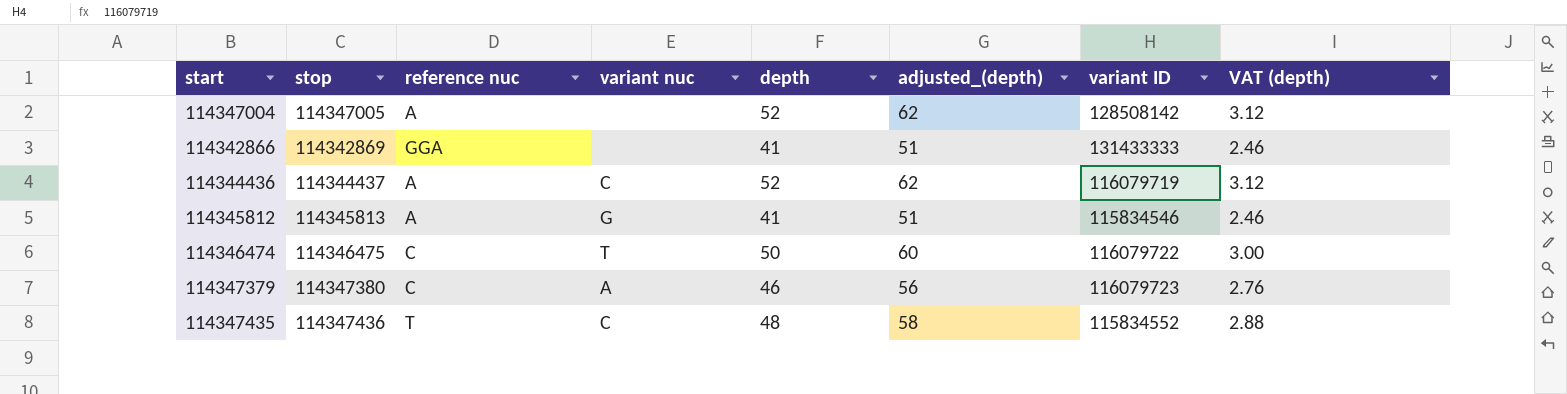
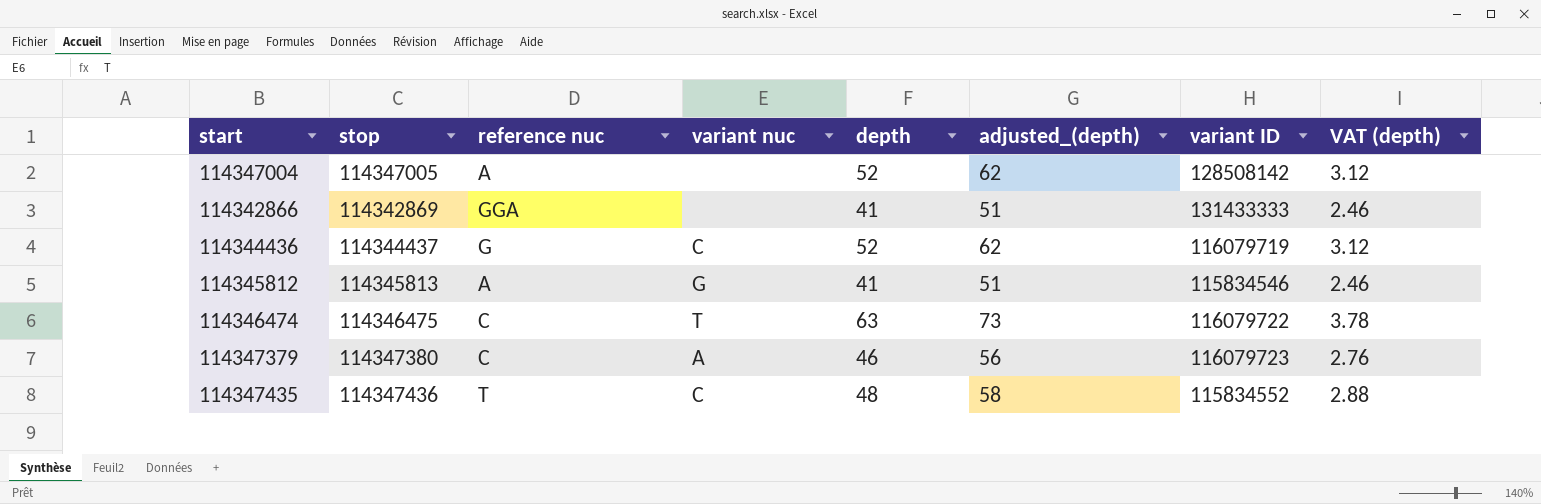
114344436 | reference nuc: A -> G
114346474 | depth: 50 -> 63
114346474 | adjusted_(depth): 60 -> 73
114346474 | VAT (depth): 3.00 -> 3.78

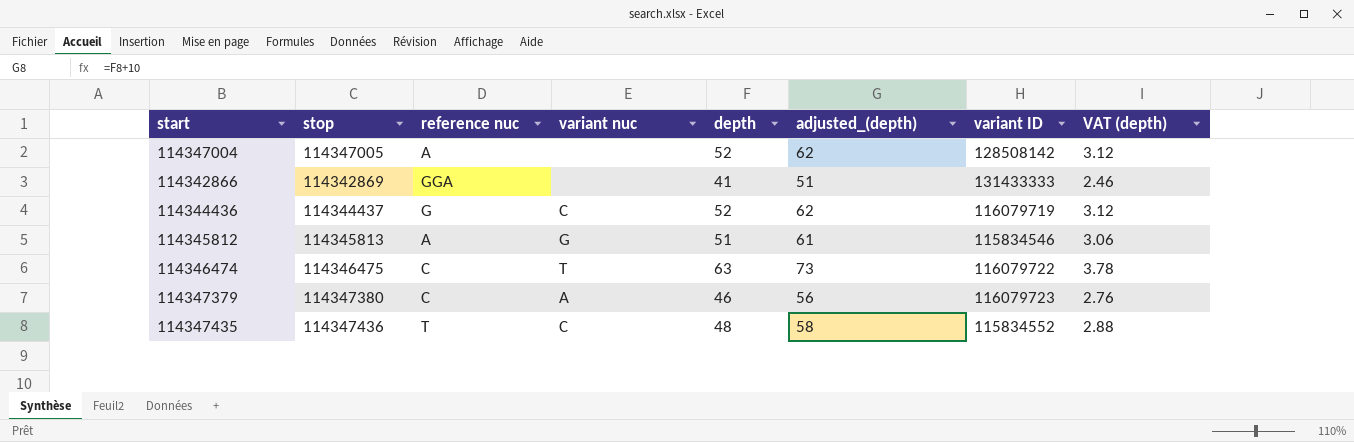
114345812 | depth: 41 -> 51
114345812 | adjusted_(depth): 51 -> 61
114345812 | VAT (depth): 2.46 -> 3.06

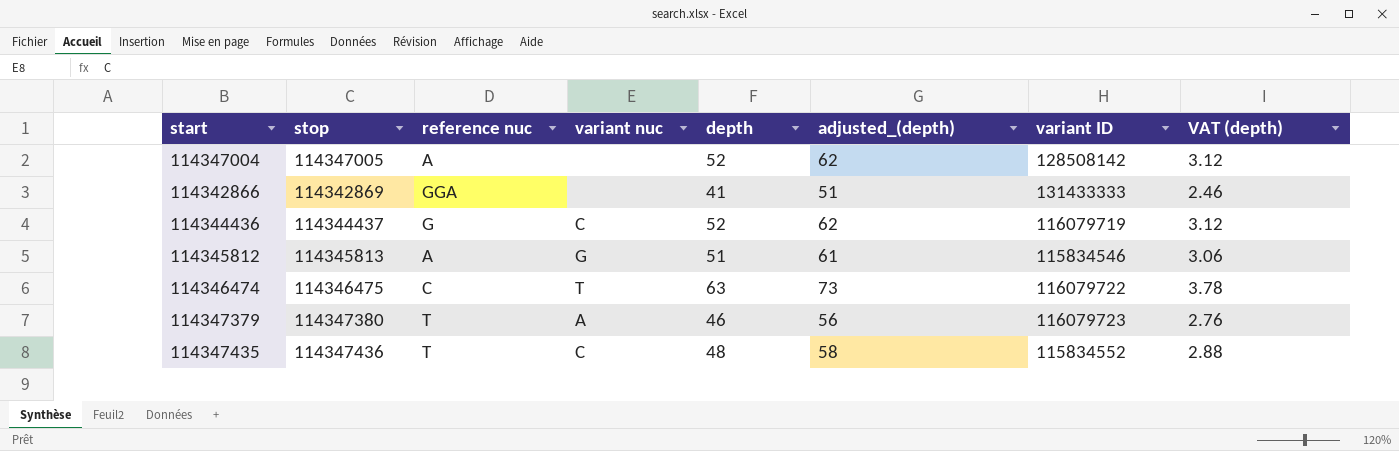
114347379 | reference nuc: C -> T

